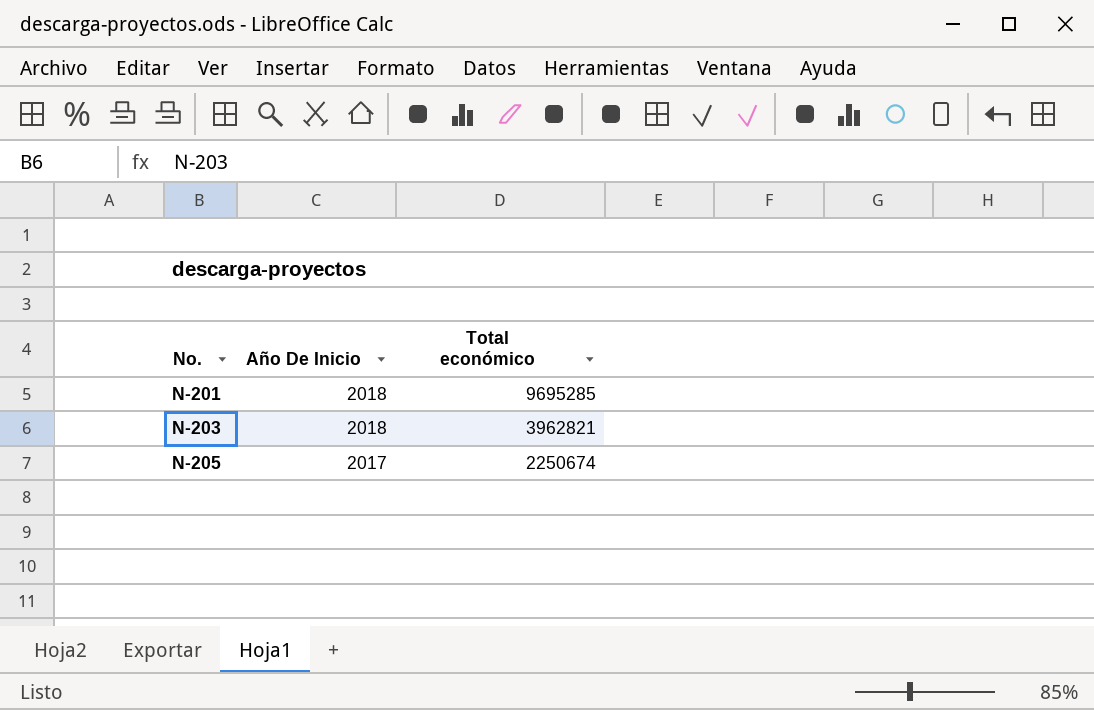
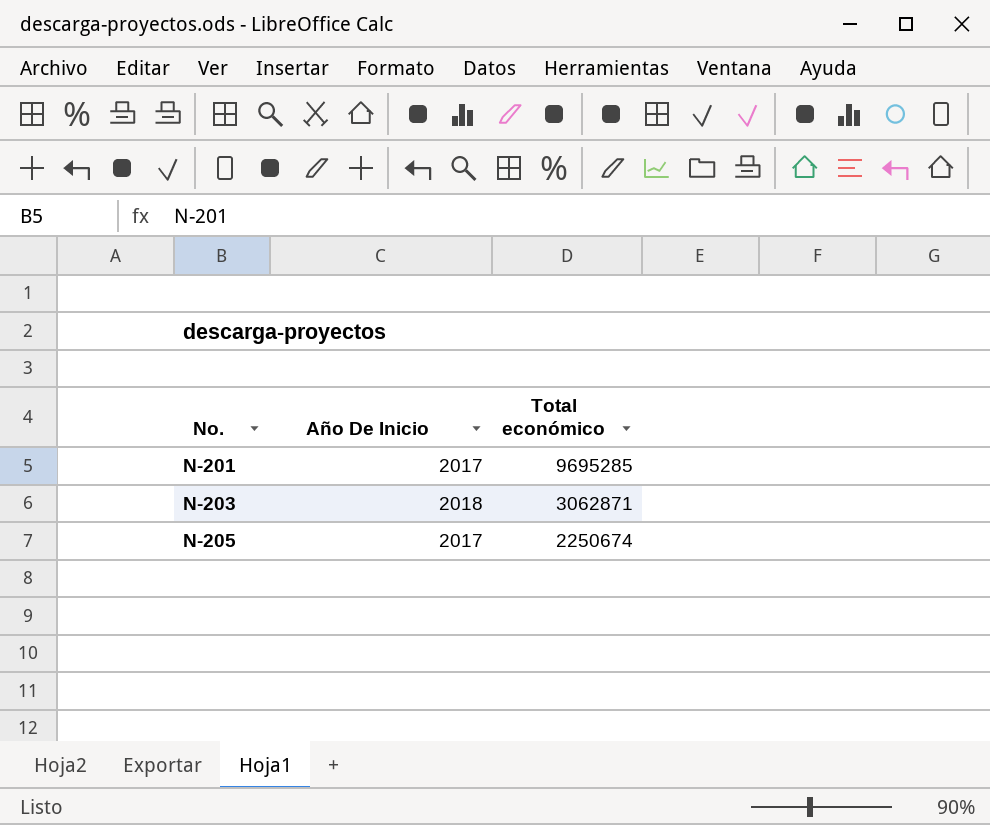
N-201 | Año De Inicio: 2018 -> 2017
N-203 | Total económico: 3962821 -> 3062871

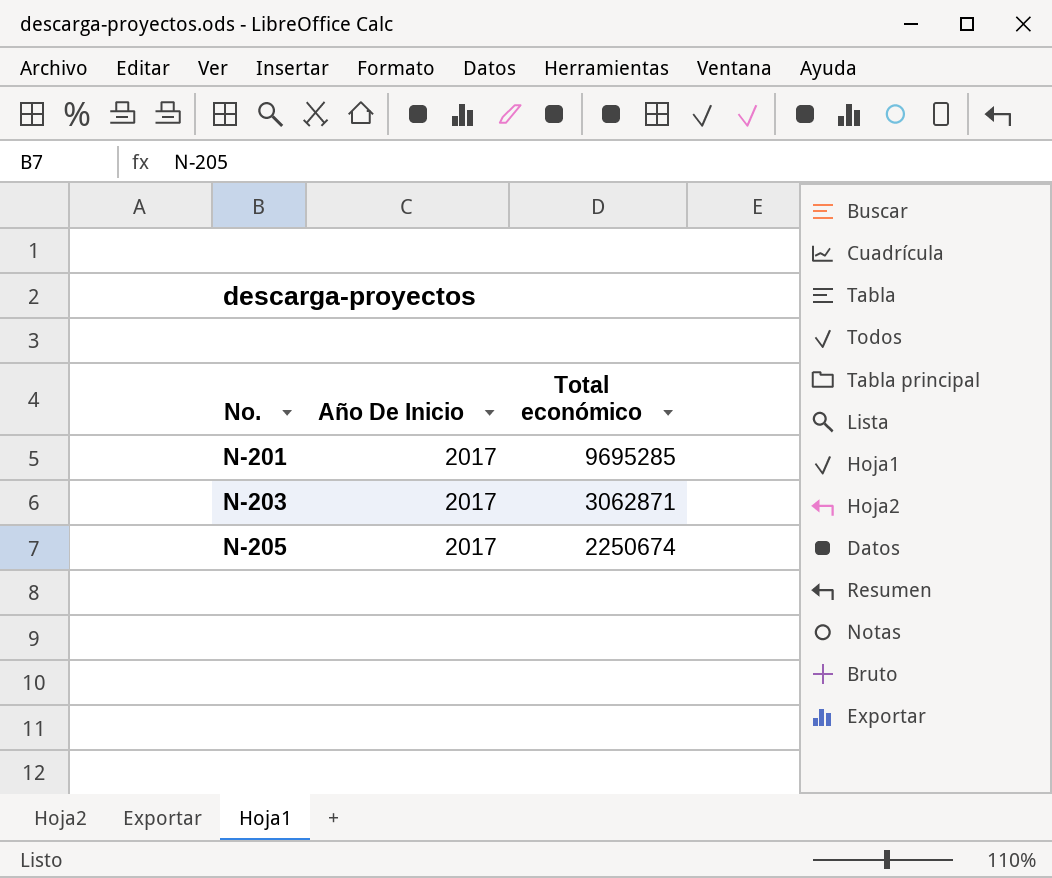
N-203 | Año De Inicio: 2018 -> 2017

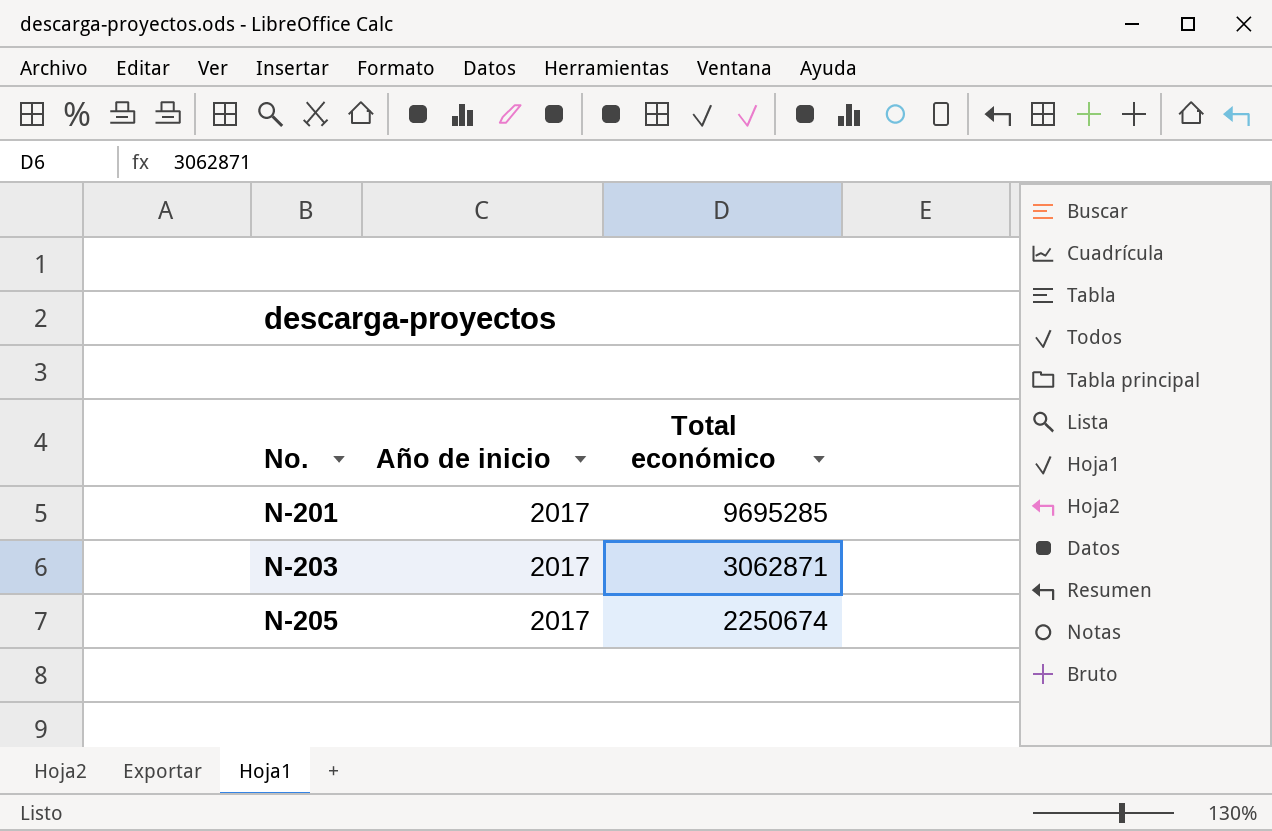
column name: Año De Inicio -> Año de inicio

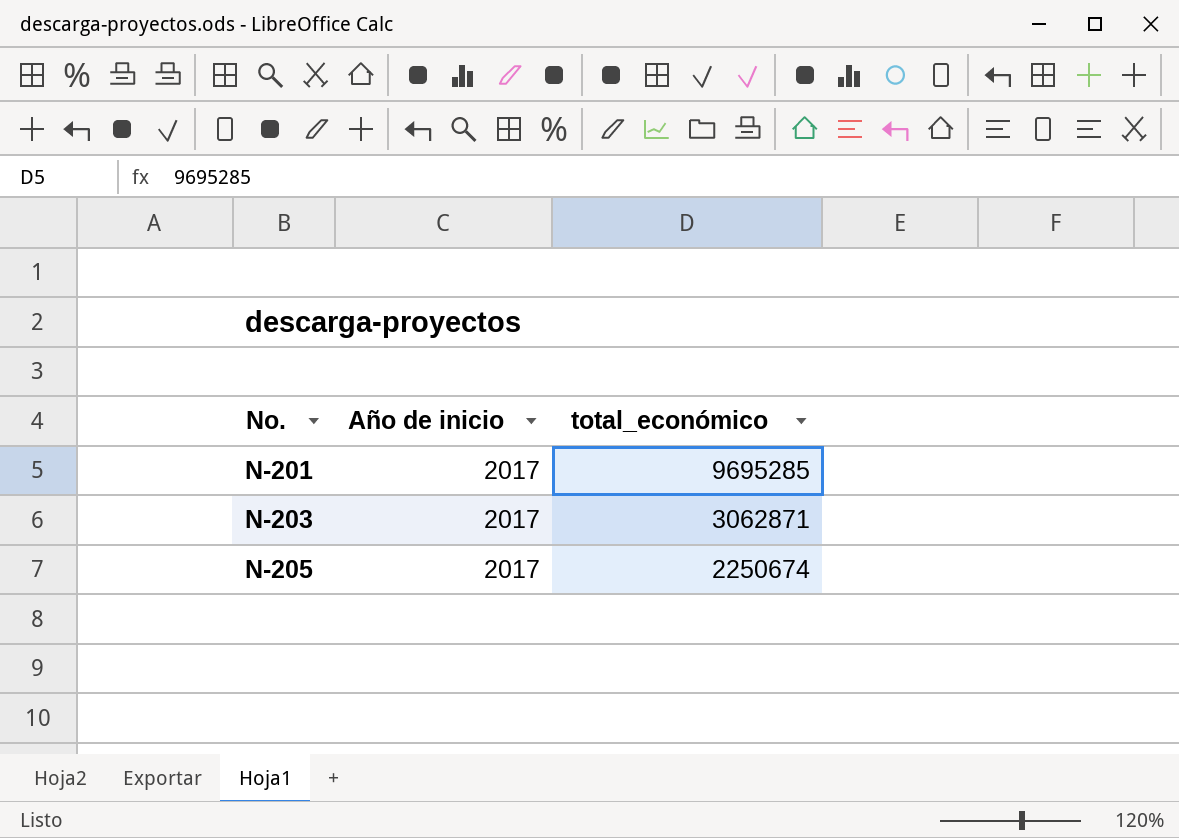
column name: Total económico -> total_económico

